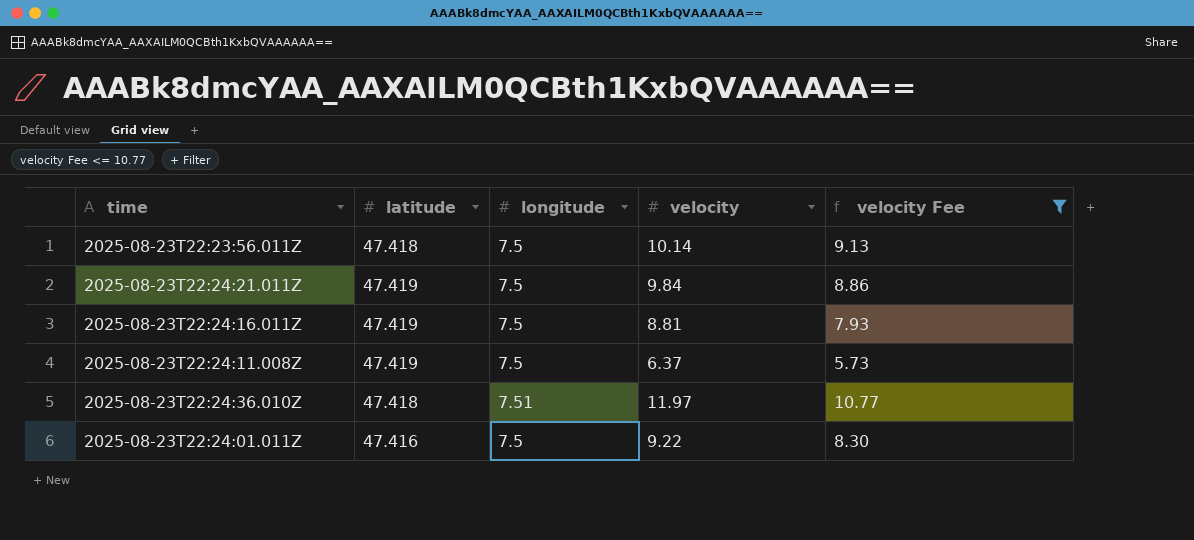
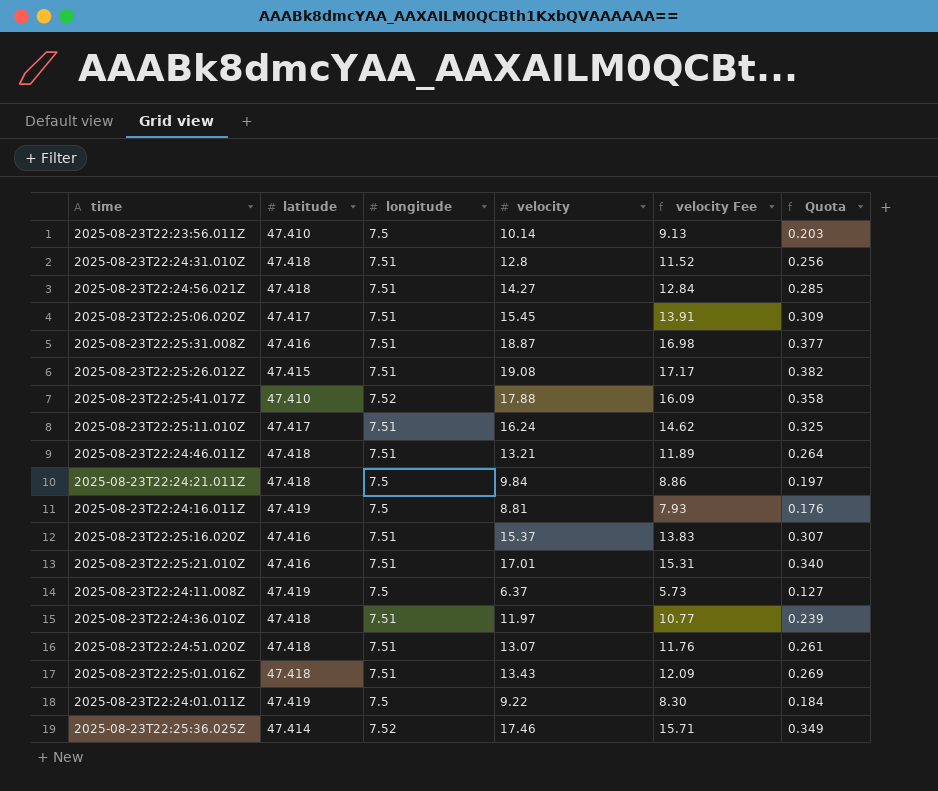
filter: velocity Fee <= 10.77 -> none
column Quota | formula: none -> [velocity] * 0.02
2025-08-23T22:23:56.011Z | latitude: 47.418 -> 47.410
2025-08-23T22:24:21.011Z | latitude: 47.419 -> 47.418
2025-08-23T22:24:01.011Z | latitude: 47.416 -> 47.419

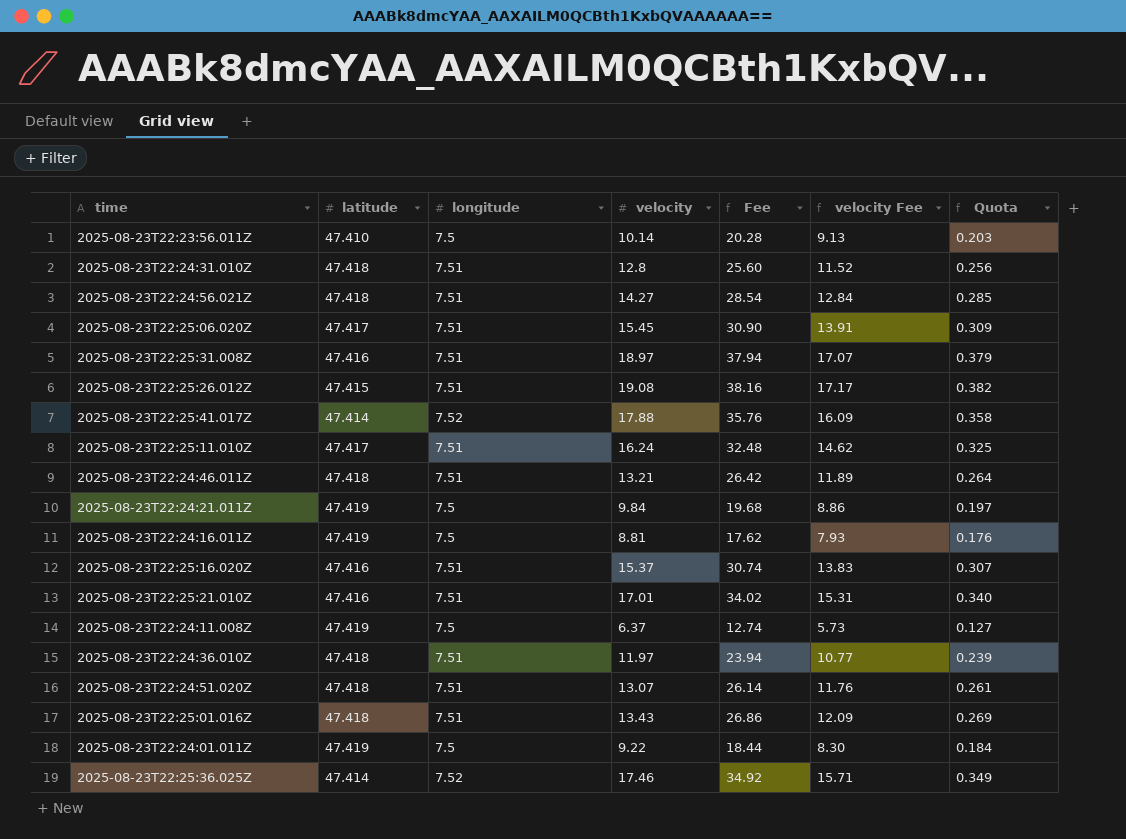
column Fee | formula: none -> [velocity] * 2
2025-08-23T22:25:31.008Z | velocity: 18.87 -> 18.97
2025-08-23T22:25:31.008Z | velocity Fee: 16.98 -> 17.07
2025-08-23T22:25:31.008Z | Quota: 0.377 -> 0.379
2025-08-23T22:25:41.017Z | latitude: 47.410 -> 47.414
2025-08-23T22:24:21.011Z | latitude: 47.418 -> 47.419

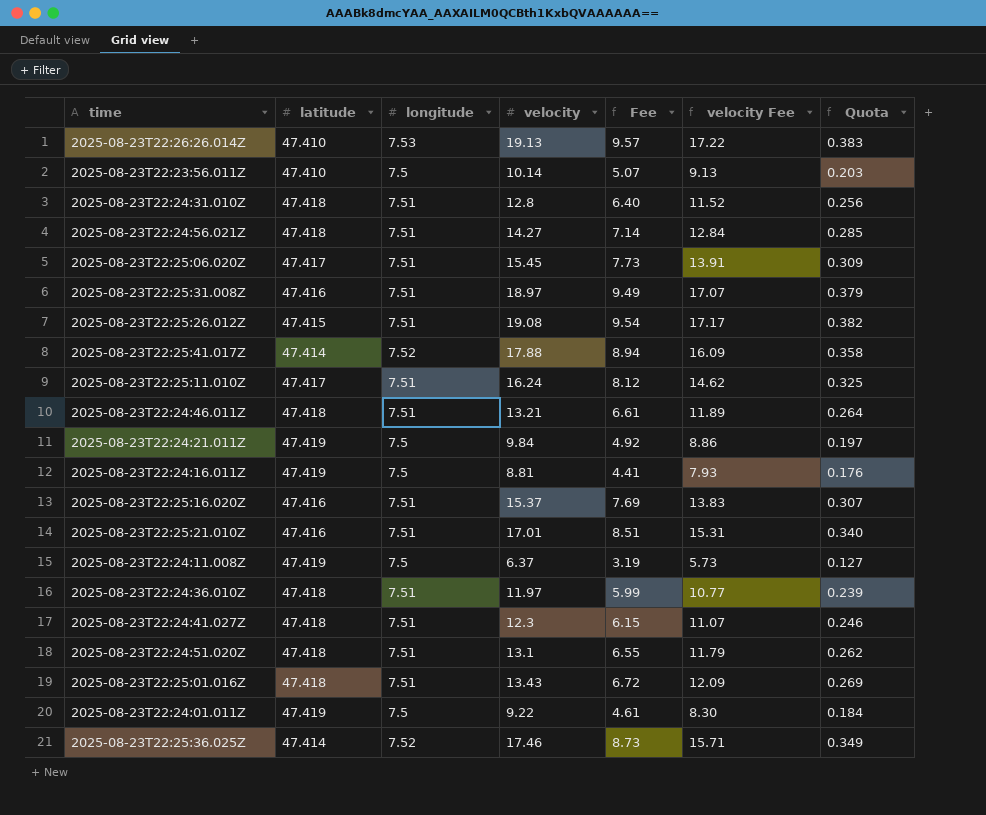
column Fee | formula: [velocity] * 2 -> [velocity] * 0.5
row 2025-08-23T22:26:26.014Z: none -> 47.410 | 7.53 | 19.13 | 9.57 | 17.22 | 0.383
row 2025-08-23T22:24:41.027Z: none -> 47.418 | 7.51 | 12.3 | 6.15 | 11.07 | 0.246
2025-08-23T22:24:51.020Z | velocity: 13.07 -> 13.1
2025-08-23T22:24:51.020Z | velocity Fee: 11.76 -> 11.79
2025-08-23T22:24:51.020Z | Quota: 0.261 -> 0.262

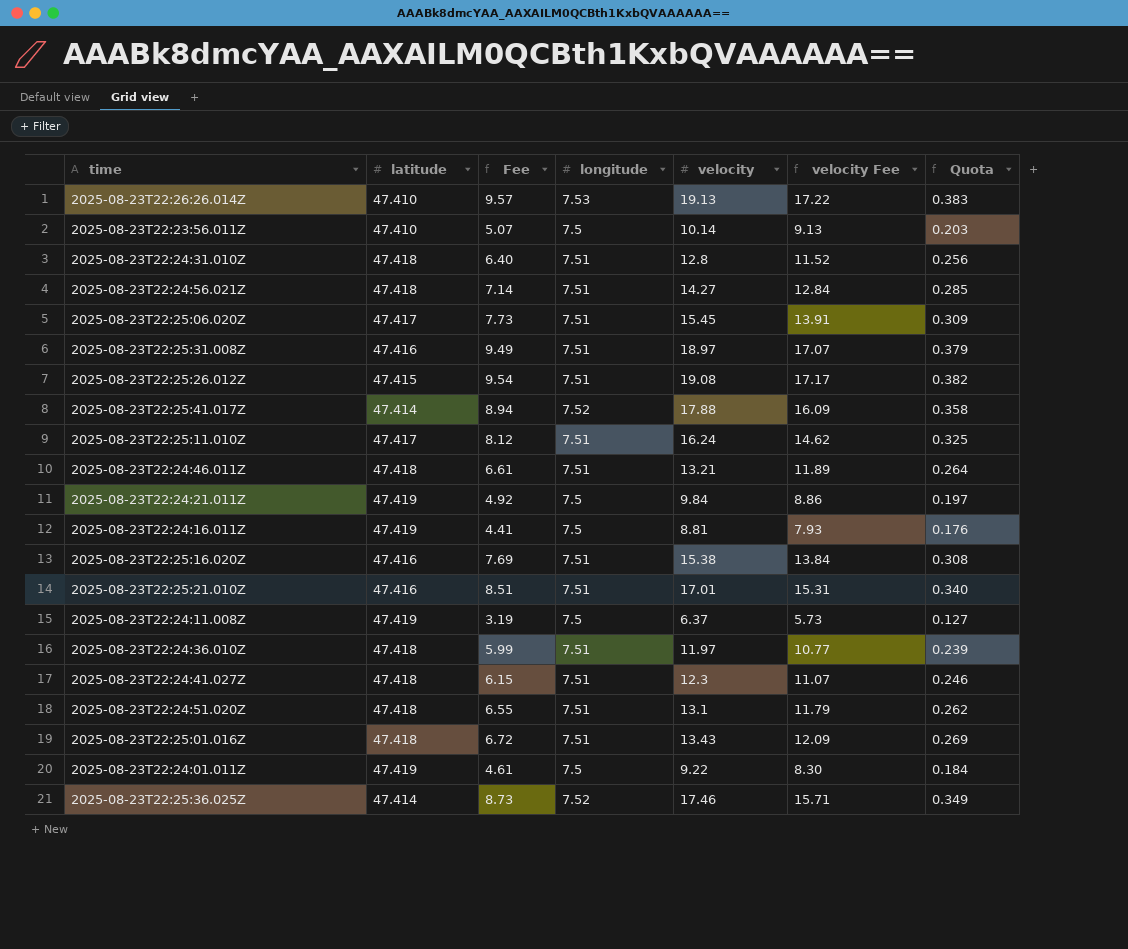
column Fee | position: 5 -> 3
2025-08-23T22:25:16.020Z | velocity: 15.37 -> 15.38
2025-08-23T22:25:16.020Z | velocity Fee: 13.83 -> 13.84
2025-08-23T22:25:16.020Z | Quota: 0.307 -> 0.308

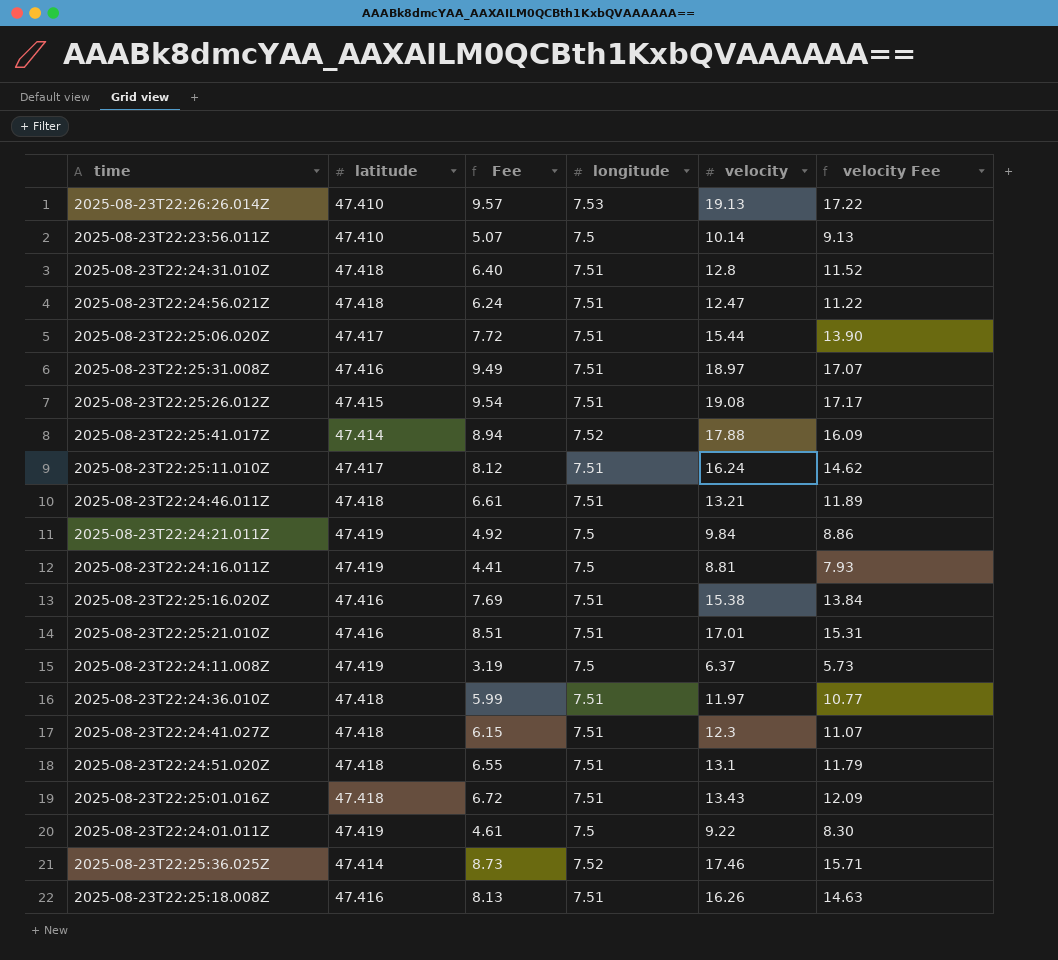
column Quota | formula: [velocity] * 0.02 -> none
2025-08-23T22:24:56.021Z | Fee: 7.14 -> 6.24
2025-08-23T22:24:56.021Z | velocity: 14.27 -> 12.47
2025-08-23T22:24:56.021Z | velocity Fee: 12.84 -> 11.22
2025-08-23T22:25:06.020Z | Fee: 7.73 -> 7.72
2025-08-23T22:25:06.020Z | velocity: 15.45 -> 15.44
2025-08-23T22:25:06.020Z | velocity Fee: 13.91 -> 13.90
row 2025-08-23T22:25:18.008Z: none -> 47.416 | 8.13 | 7.51 | 16.26 | 14.63

